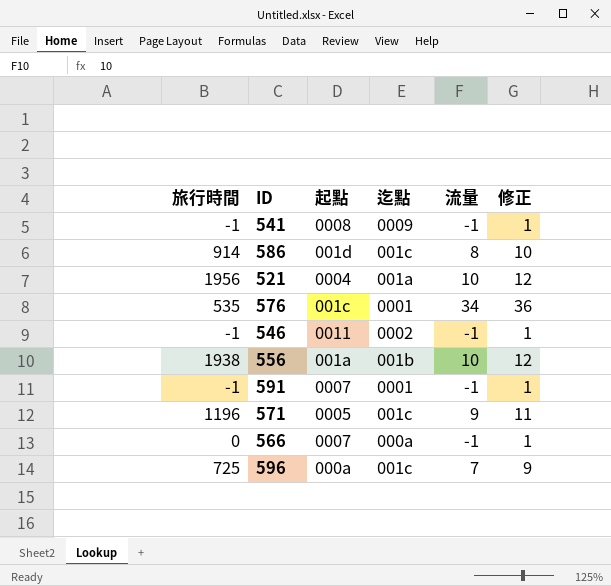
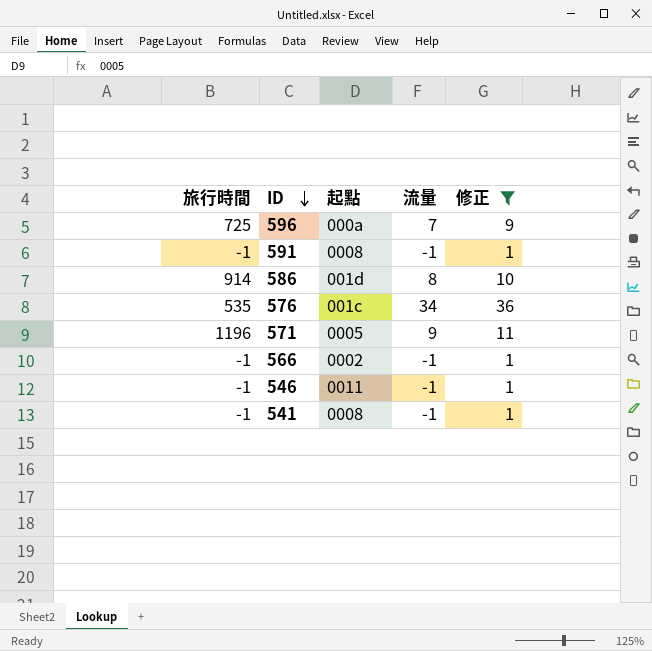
filter: none -> 修正 != 12
row order: none -> ID descending
column 迄點 | position: 4 -> none
591 | 起點: 0007 -> 0008
566 | 旅行時間: 0 -> -1
566 | 起點: 0007 -> 0002

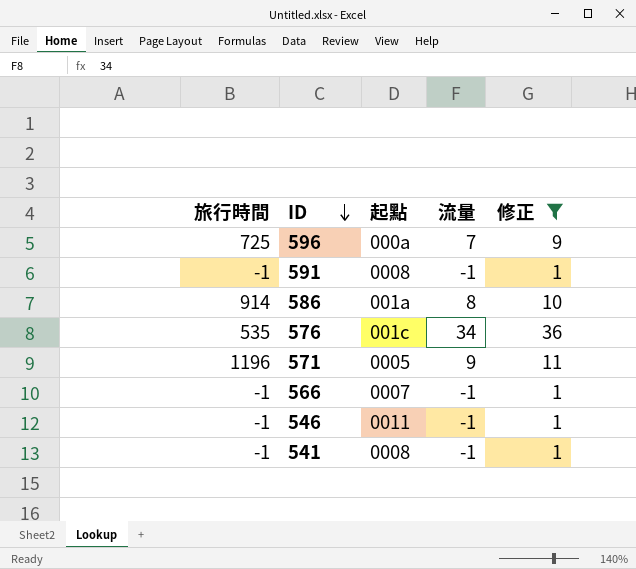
586 | 起點: 001d -> 001a
566 | 起點: 0002 -> 0007

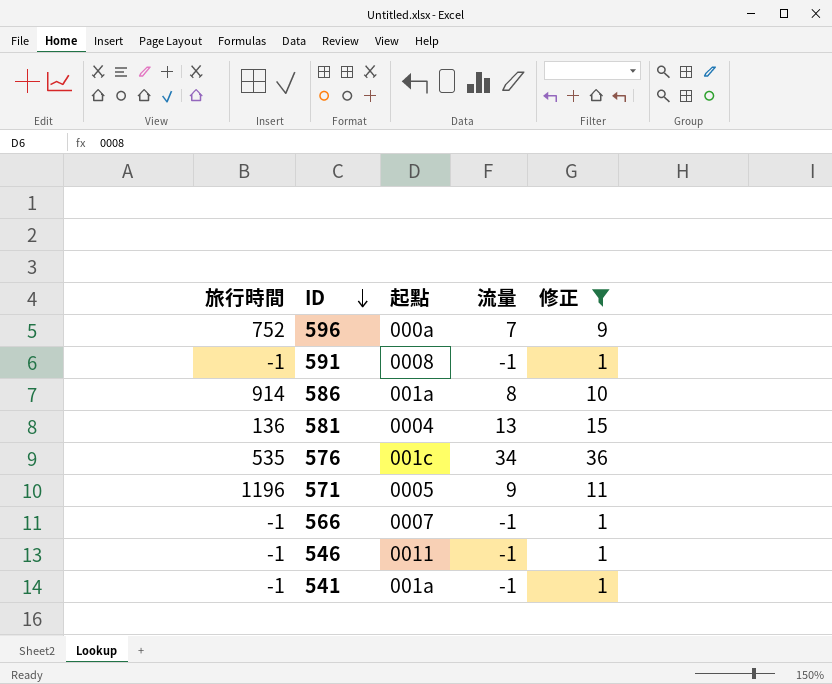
596 | 旅行時間: 725 -> 752
row 581: none -> 136 | 0004 | 13 | 15
541 | 起點: 0008 -> 001a

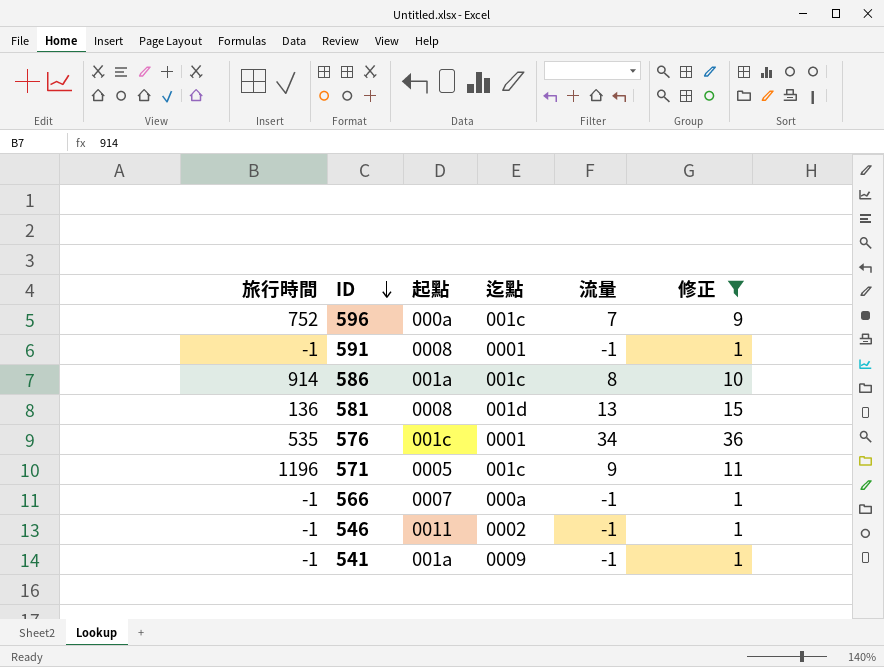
column 迄點 | position: none -> 4
581 | 起點: 0004 -> 0008

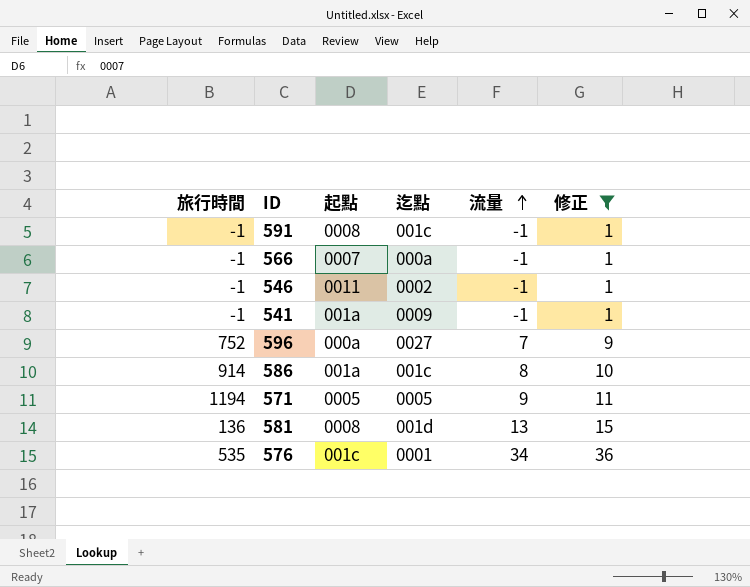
row order: ID descending -> 流量 ascending
591 | 迄點: 0001 -> 001c
596 | 迄點: 001c -> 0027
571 | 旅行時間: 1196 -> 1194
571 | 迄點: 001c -> 0005

